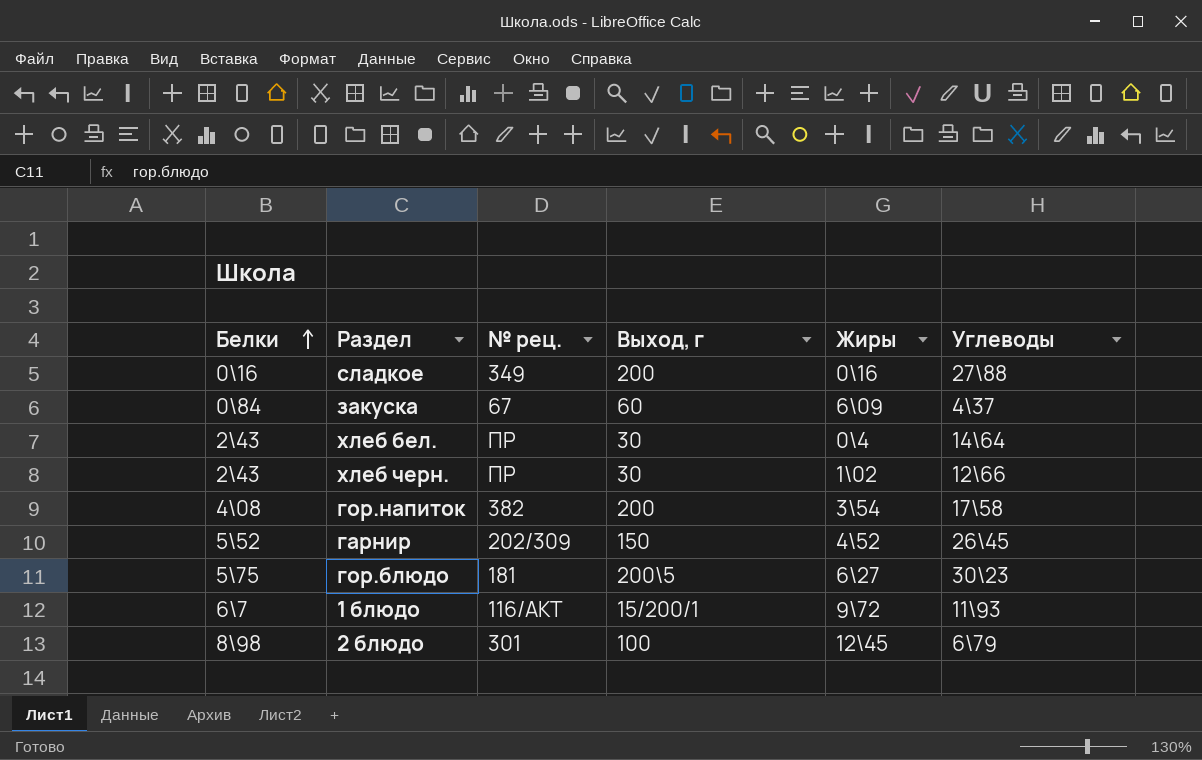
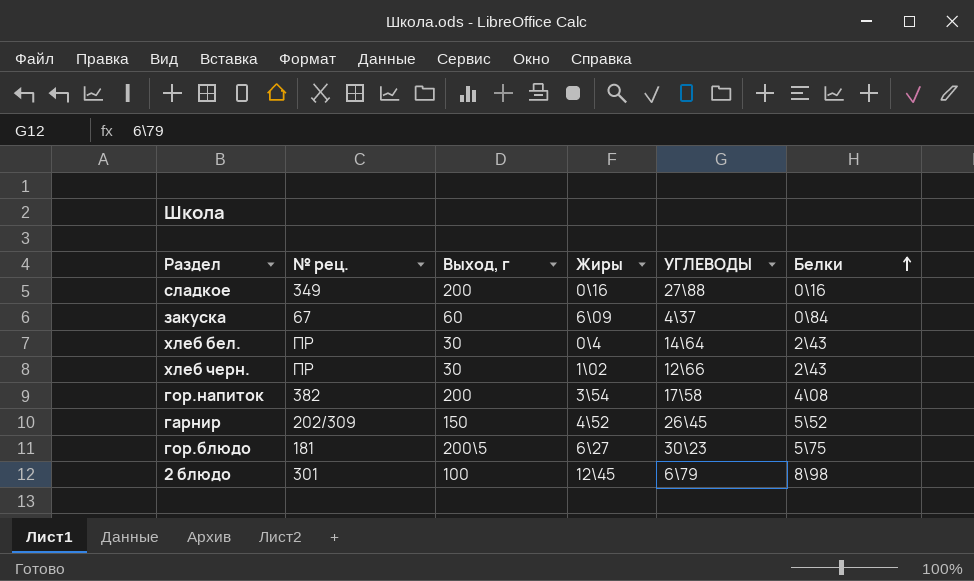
column name: Углеводы -> УГЛЕВОДЫ
column Белки | position: 1 -> 6
row 1 блюдо: 6\7 | 116/АКТ | 15/200/1 | 9\72 | 11\93 -> none

